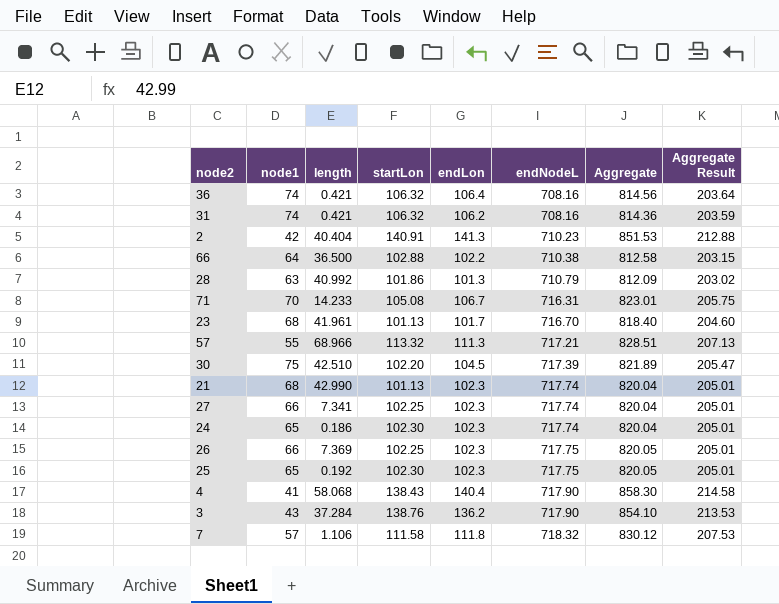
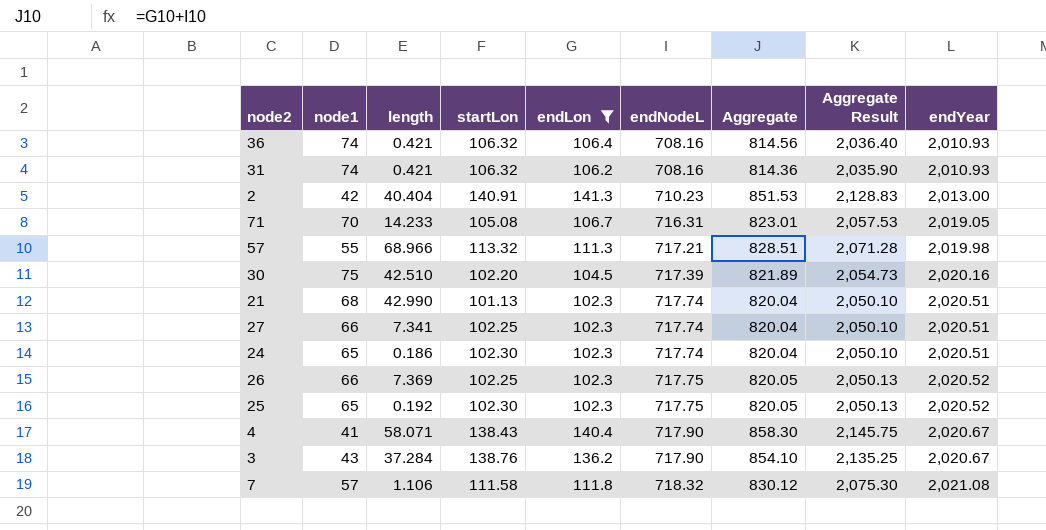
filter: none -> endLon >= 102.3
column Aggregate Result | formula: [Aggregate] * 0.25 -> [Aggregate] * 2.5
column endYear | position: none -> 9
4 | length: 58.068 -> 58.071

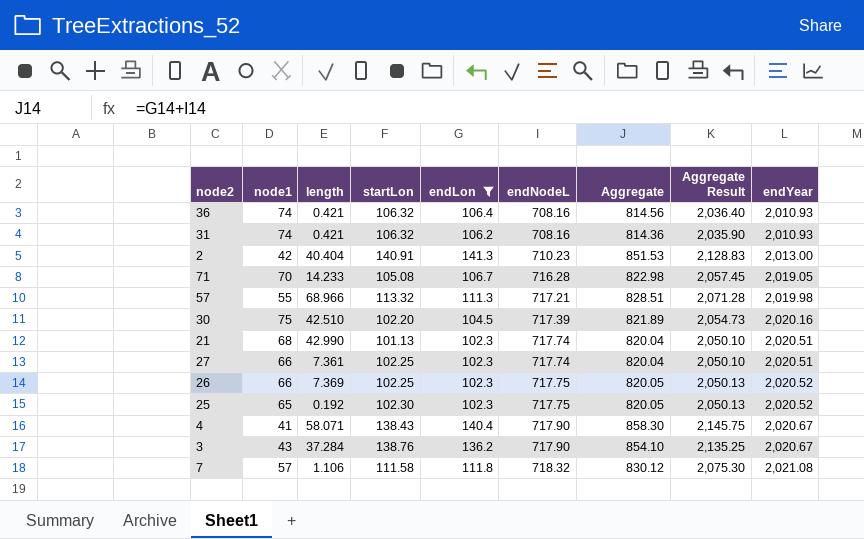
row 24: 65 | 0.186 | 102.30 | 102.3 | 717.74 | 820.04 | 2,050.10 | 2,020.51 -> none
71 | endNodeL: 716.31 -> 716.28
71 | Aggregate: 823.01 -> 822.98
71 | Aggregate Result: 2,057.53 -> 2,057.45
27 | length: 7.341 -> 7.361

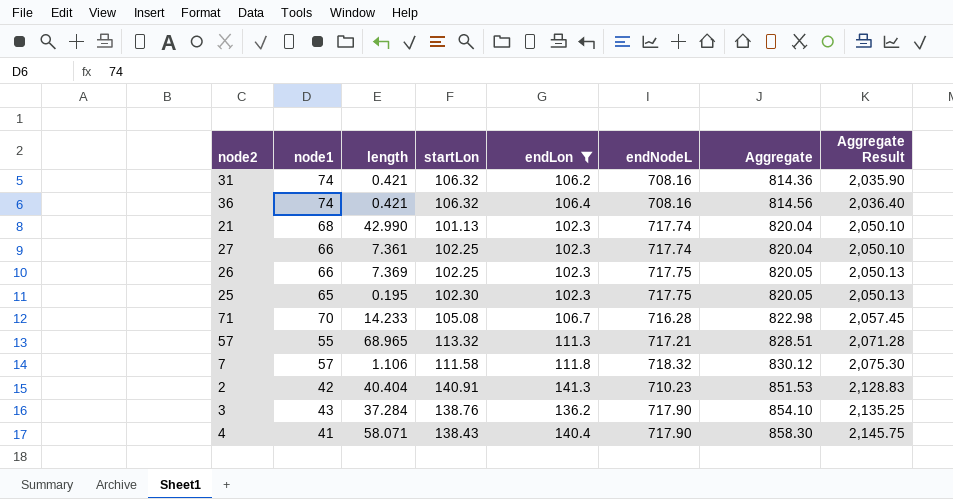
row order: endNodeL ascending -> Aggregate ascending
column endYear | position: 9 -> none
row 30: 75 | 42.510 | 102.20 | 104.5 | 717.39 | 821.89 | 2,054.73 | 2,020.16 -> none
25 | length: 0.192 -> 0.195
57 | length: 68.966 -> 68.965

